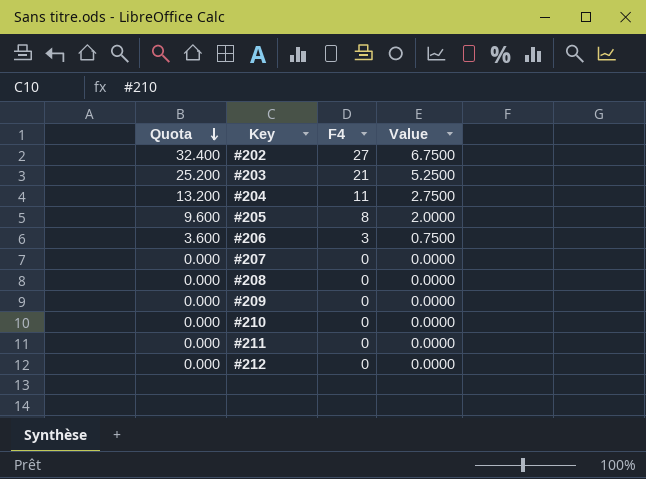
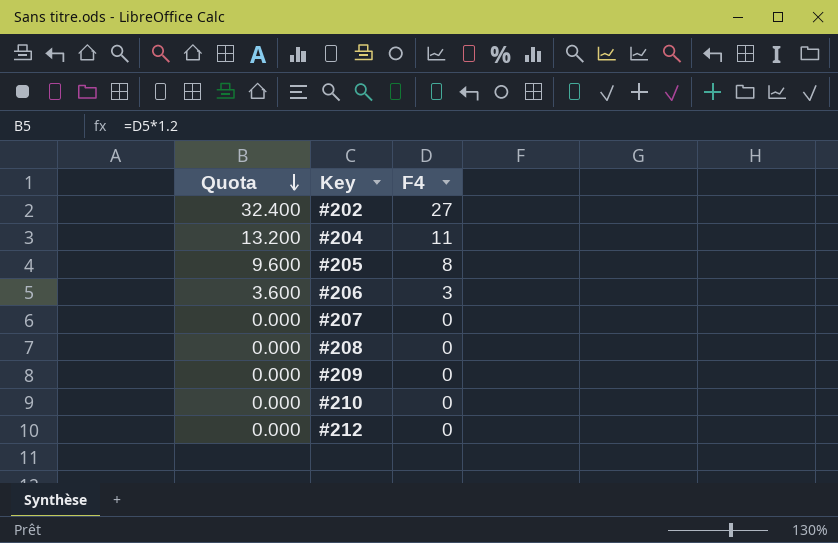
column Value | formula: [F4] * 0.25 -> none
row #203: 25.200 | 21 | 5.2500 -> none
row #211: 0.000 | 0 | 0.0000 -> none

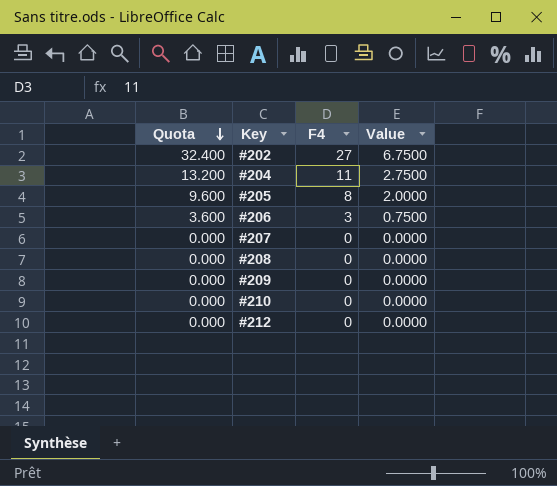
column Value | formula: none -> [F4] * 0.25

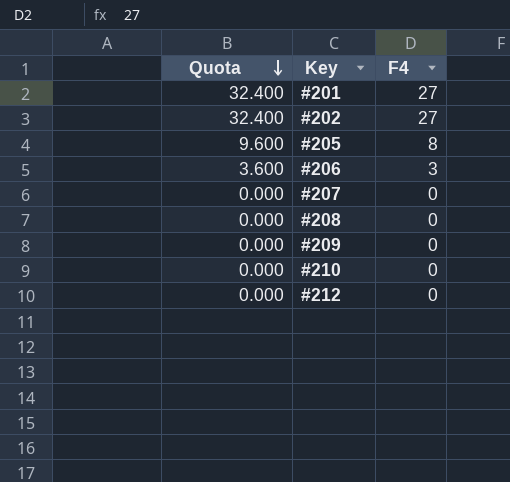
column Value | formula: [F4] * 0.25 -> none
row #204: 13.200 | 11 | 2.7500 -> none
row #201: none -> 32.400 | 27

